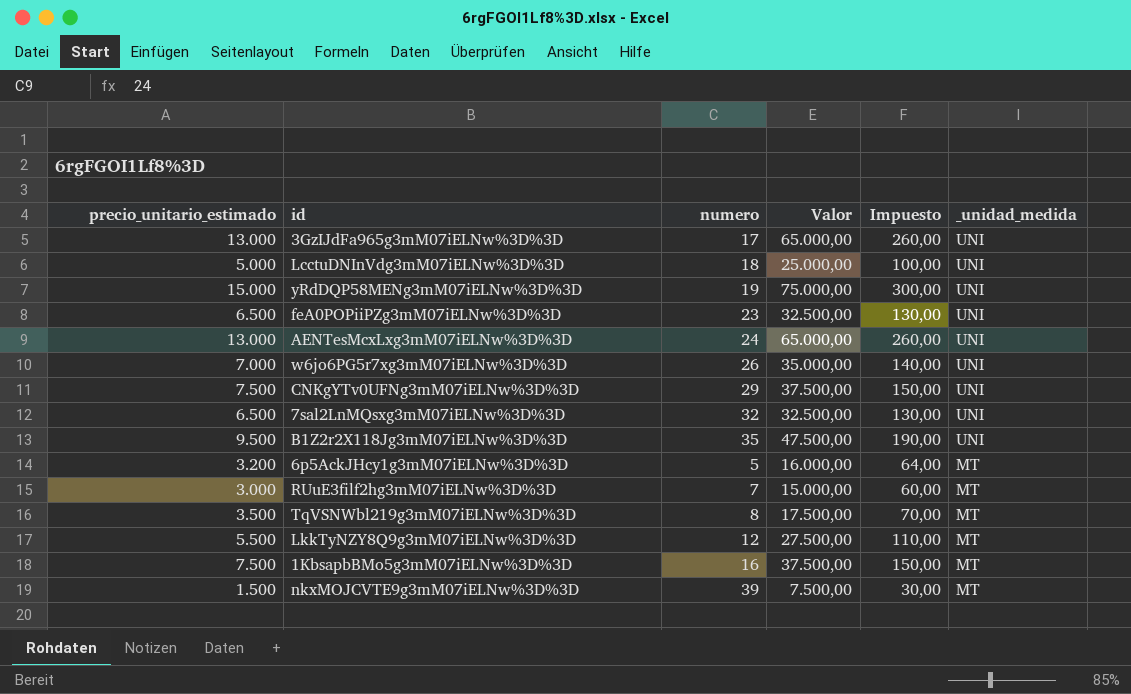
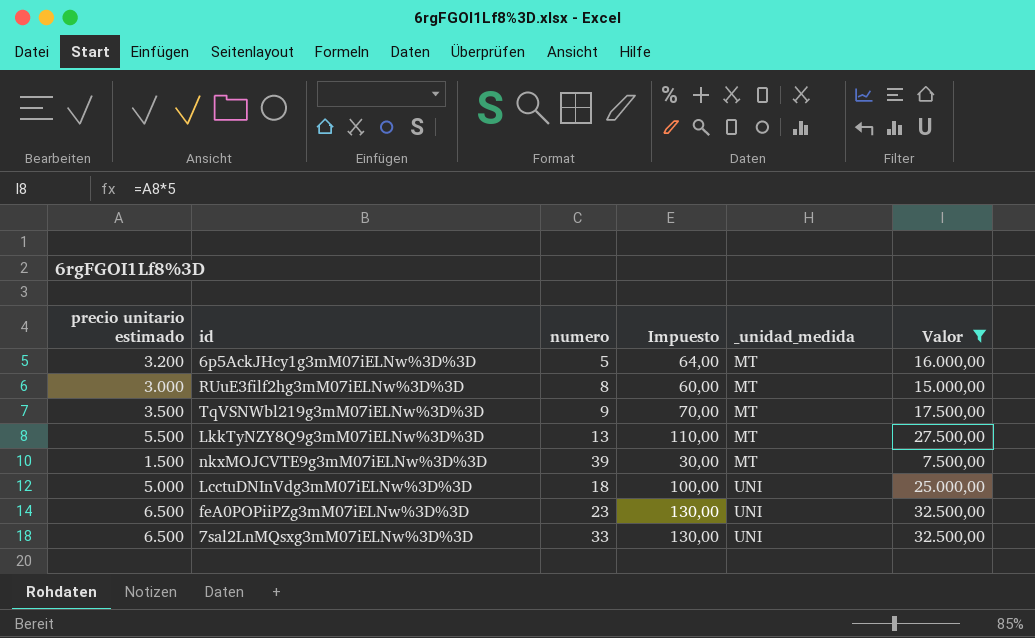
filter: none -> Valor <= 32.500,00
row order: _unidad_medida descending -> _unidad_medida ascending
column name: precio_unitario_estimado -> precio unitario estimado
column Valor | position: 4 -> 6
RUuE3filf2hg3mM07iELNw%3D%3D | numero: 7 -> 8
TqVSNWbl219g3mM07iELNw%3D%3D | numero: 8 -> 9
LkkTyNZY8Q9g3mM07iELNw%3D%3D | numero: 12 -> 13
7sal2LnMQsxg3mM07iELNw%3D%3D | numero: 32 -> 33

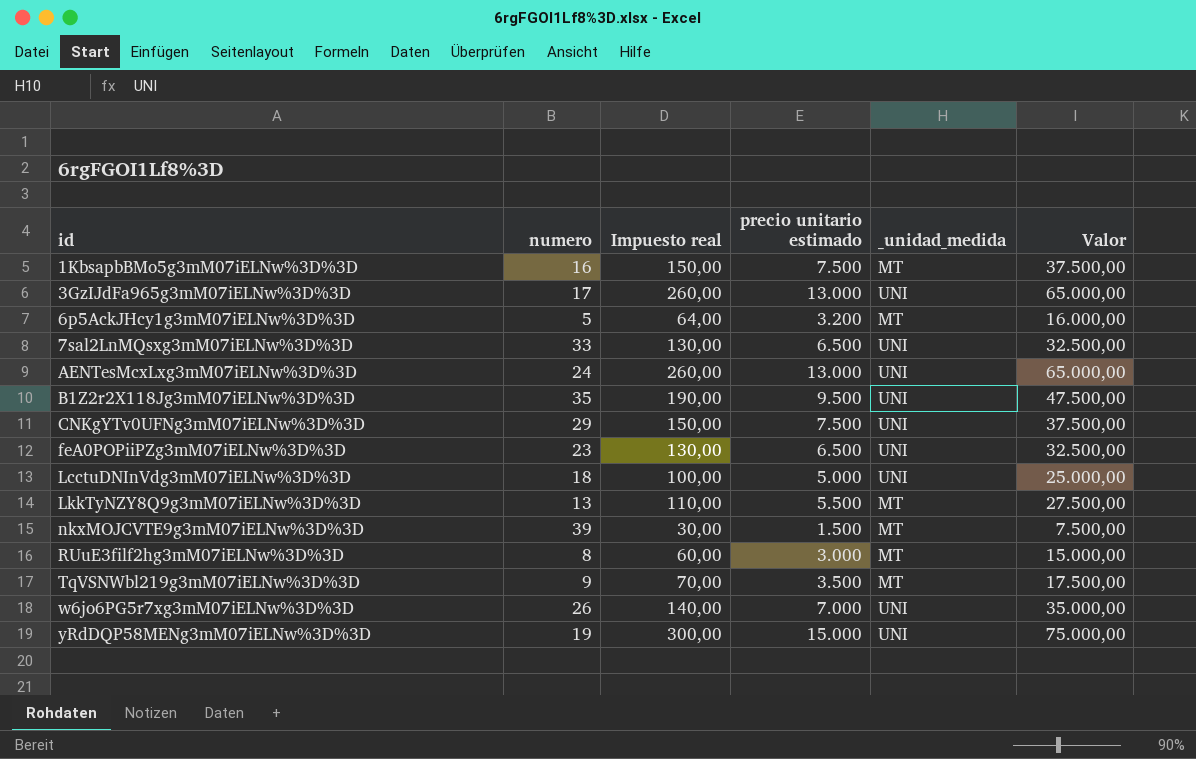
filter: Valor <= 32.500,00 -> none
row order: _unidad_medida ascending -> id ascending
column name: Impuesto -> Impuesto real
column precio unitario estimado | position: 1 -> 4

